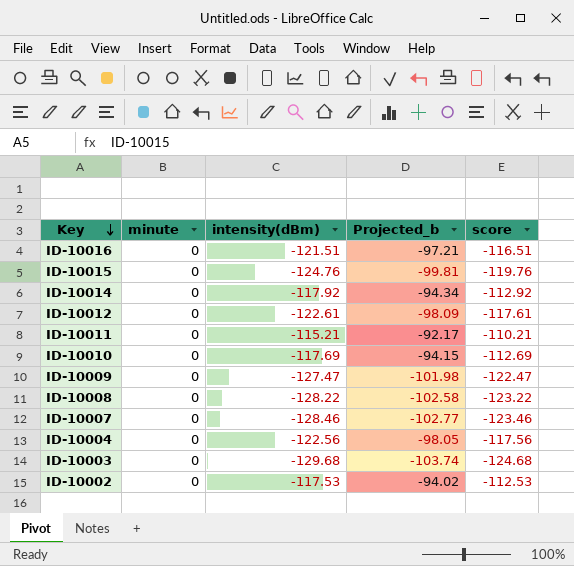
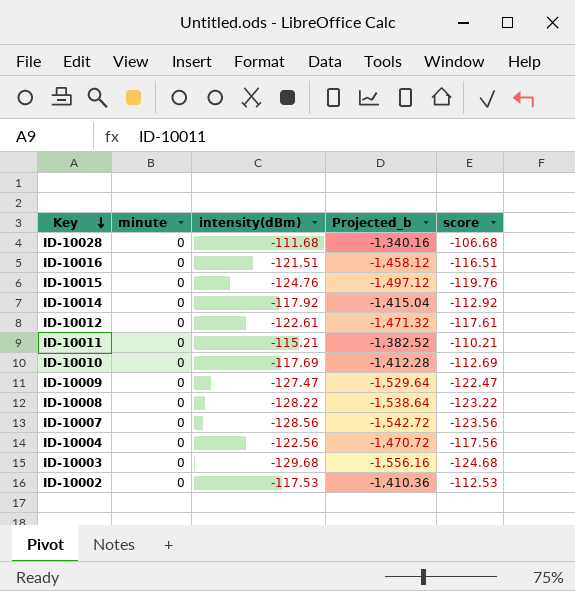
column Projected_b | formula: [intensity(dBm)] * 0.8 -> [intensity(dBm)] * 12
row ID-10028: none -> 0 | -111.68 | -1,340.16 | -106.68
ID-10007 | intensity(dBm): -128.46 -> -128.56
ID-10007 | score: -123.46 -> -123.56

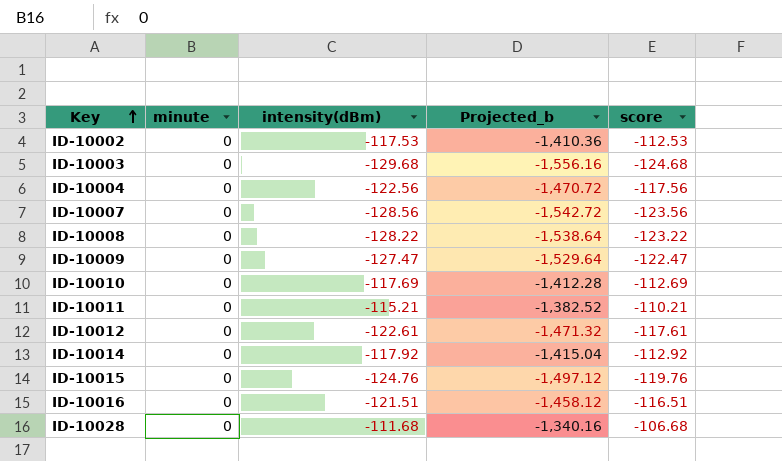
row order: Key descending -> Key ascending

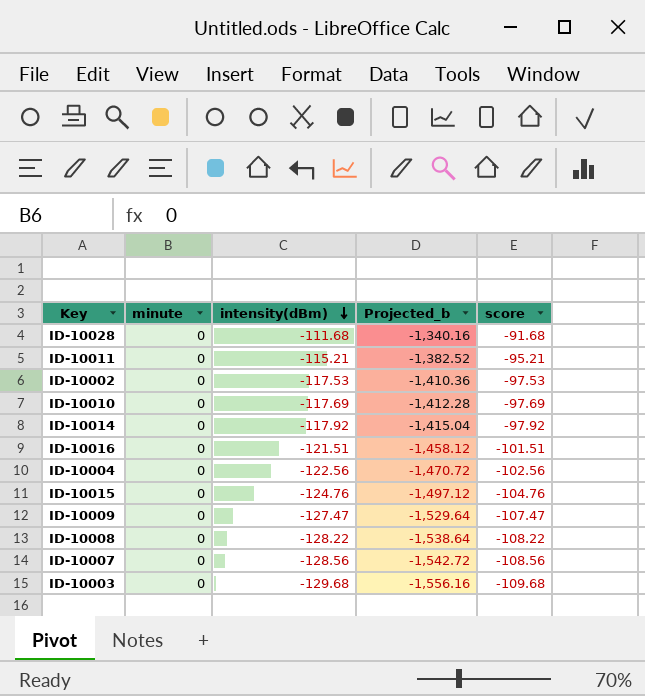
row order: Key ascending -> intensity(dBm) descending
column score | formula: [intensity(dBm)] + 5 -> [intensity(dBm)] + 20
row ID-10012: 0 | -122.61 | -1,471.32 | -117.61 -> none

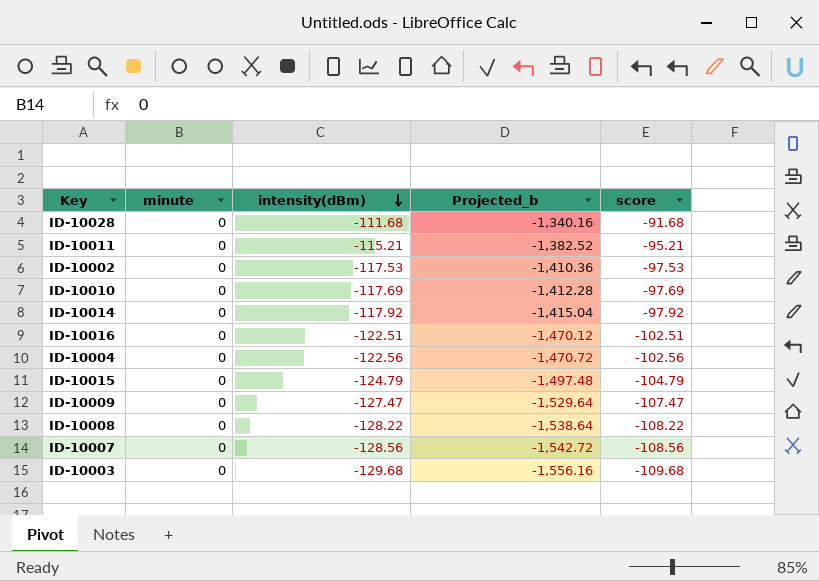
ID-10016 | intensity(dBm): -121.51 -> -122.51
ID-10016 | Projected_b: -1,458.12 -> -1,470.12
ID-10016 | score: -101.51 -> -102.51
ID-10015 | intensity(dBm): -124.76 -> -124.79
ID-10015 | Projected_b: -1,497.12 -> -1,497.48
ID-10015 | score: -104.76 -> -104.79

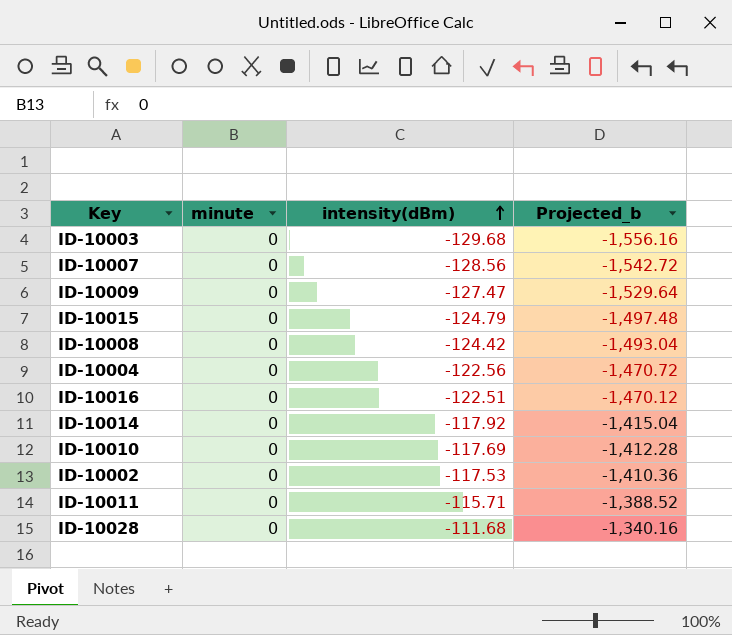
row order: intensity(dBm) descending -> intensity(dBm) ascending
column score | formula: [intensity(dBm)] + 20 -> none
ID-10008 | intensity(dBm): -128.22 -> -124.42
ID-10008 | Projected_b: -1,538.64 -> -1,493.04
ID-10011 | intensity(dBm): -115.21 -> -115.71
ID-10011 | Projected_b: -1,382.52 -> -1,388.52

